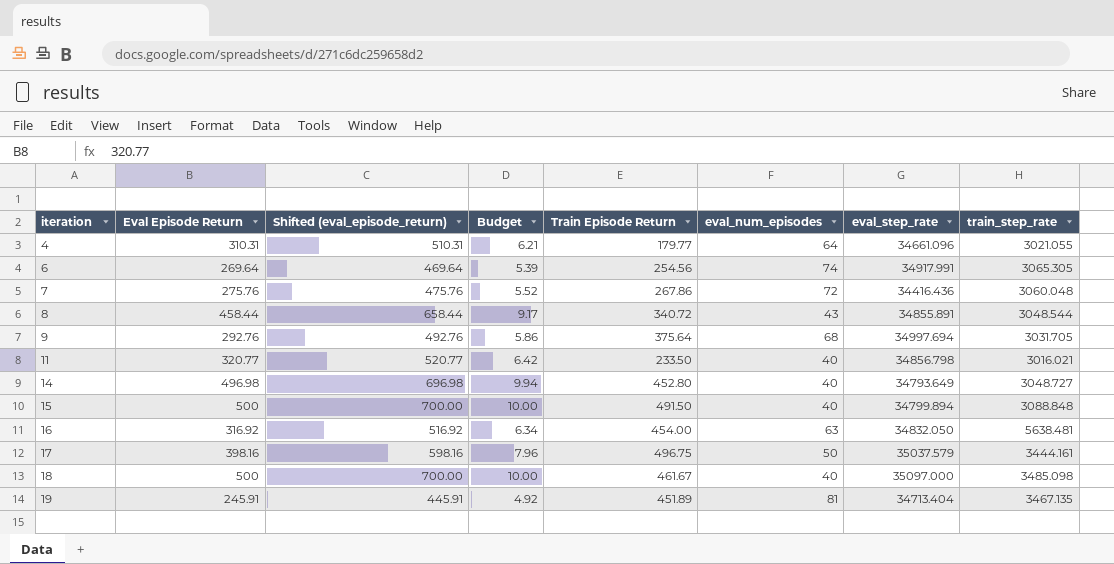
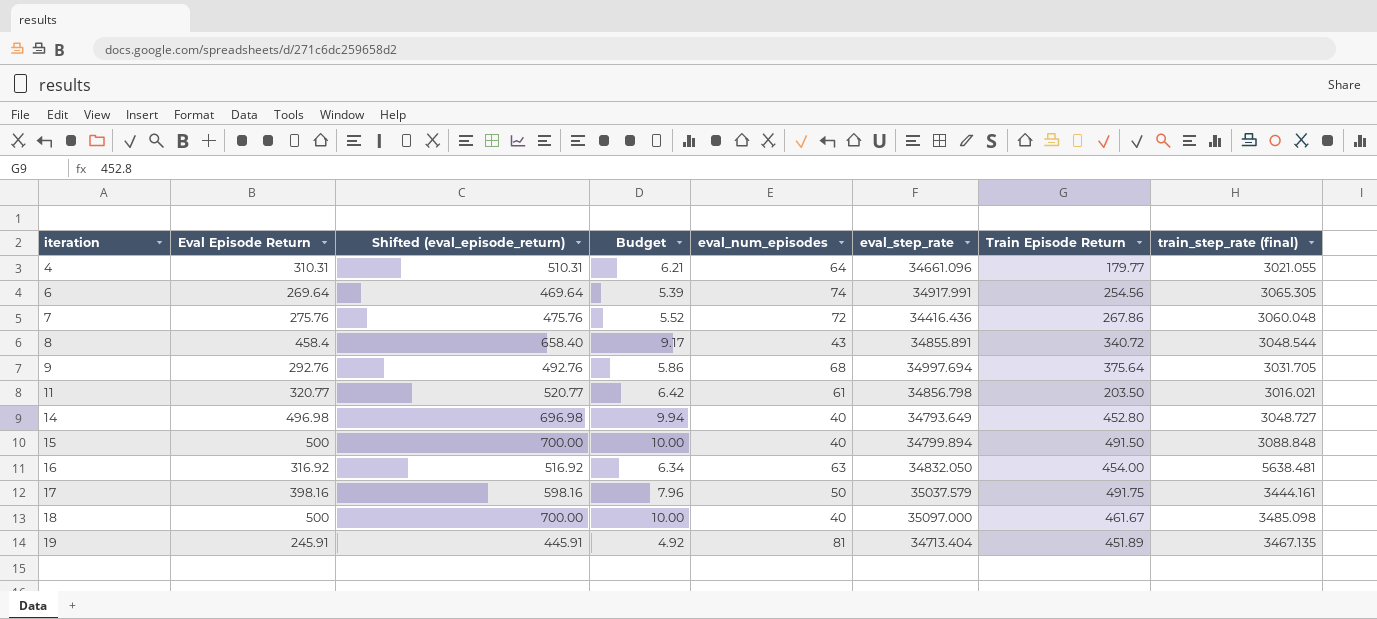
column Train Episode Return | position: 5 -> 7
column name: train_step_rate -> train_step_rate (final)
8 | Eval Episode Return: 458.44 -> 458.4
8 | Shifted (eval_episode_return): 658.44 -> 658.40
11 | eval_num_episodes: 40 -> 61
11 | Train Episode Return: 233.50 -> 203.50
17 | Train Episode Return: 496.75 -> 491.75

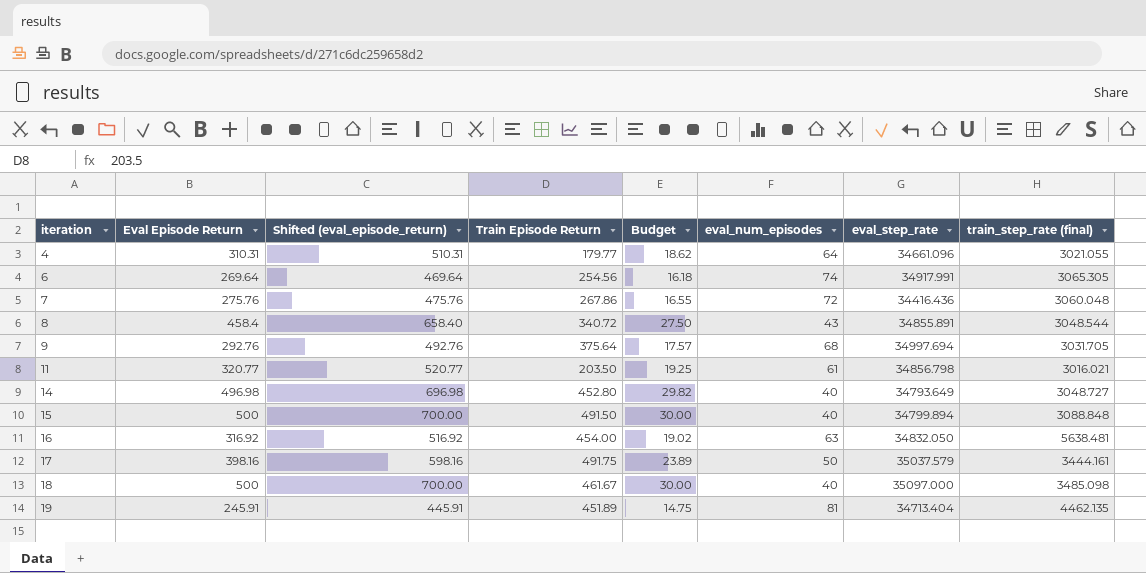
column Train Episode Return | position: 7 -> 4
column Budget | formula: [Eval Episode Return] * 0.02 -> [Eval Episode Return] * 0.06
19 | train_step_rate (final): 3467.135 -> 4462.135

